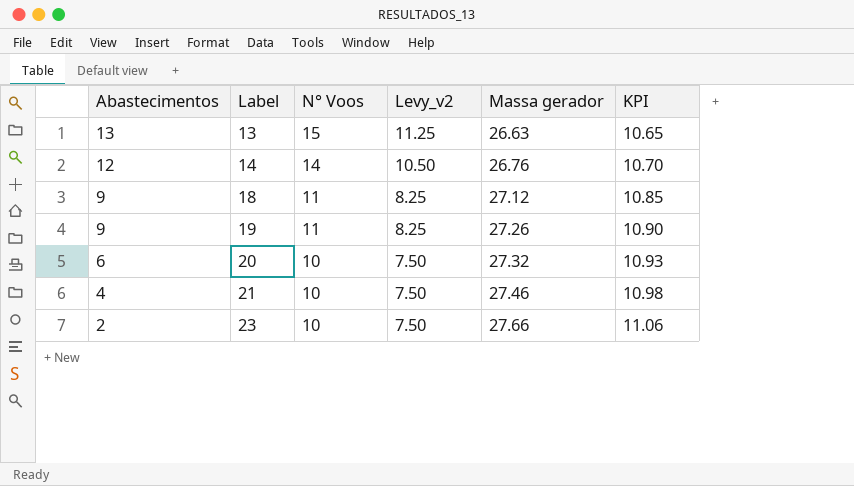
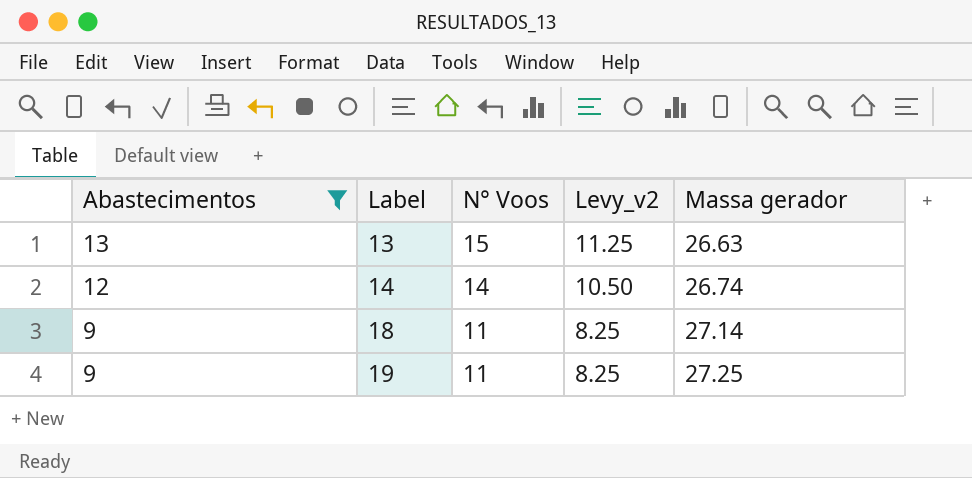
filter: none -> Abastecimentos >= 9
column KPI | formula: [Massa gerador] * 0.4 -> none
14 | Massa gerador: 26.76 -> 26.74
18 | Massa gerador: 27.12 -> 27.14
19 | Massa gerador: 27.26 -> 27.25

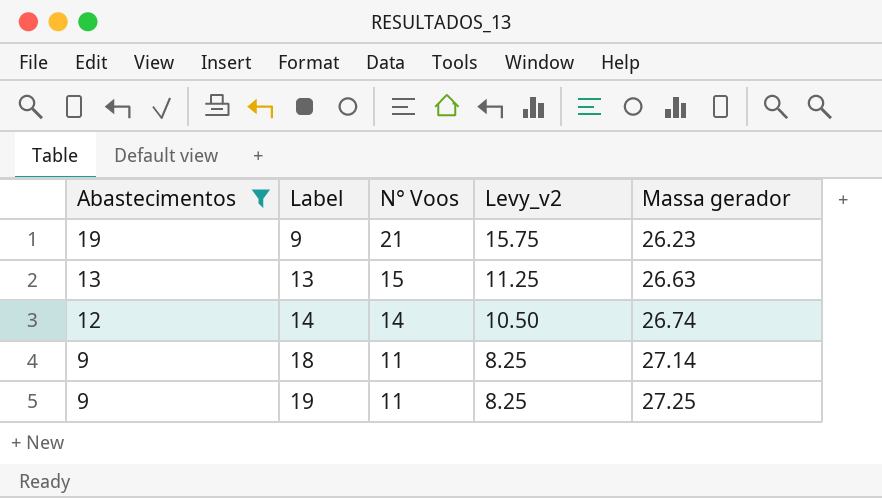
row 9: none -> 19 | 21 | 15.75 | 26.23

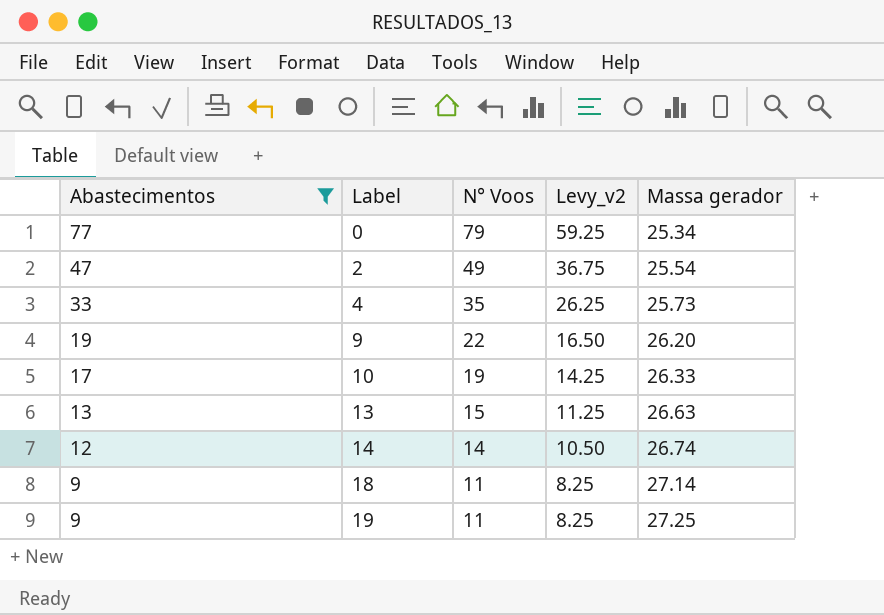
row 0: none -> 77 | 79 | 59.25 | 25.34
row 2: none -> 47 | 49 | 36.75 | 25.54
row 4: none -> 33 | 35 | 26.25 | 25.73
9 | N° Voos: 21 -> 22
9 | Levy_v2: 15.75 -> 16.50
9 | Massa gerador: 26.23 -> 26.20
row 10: none -> 17 | 19 | 14.25 | 26.33

